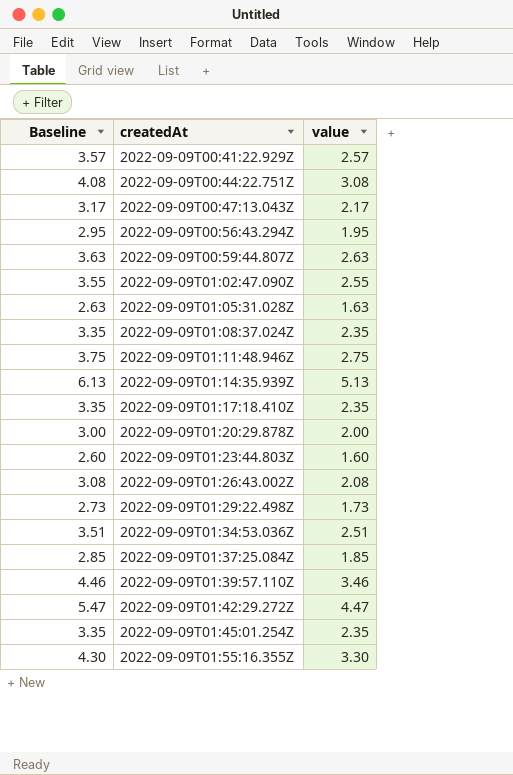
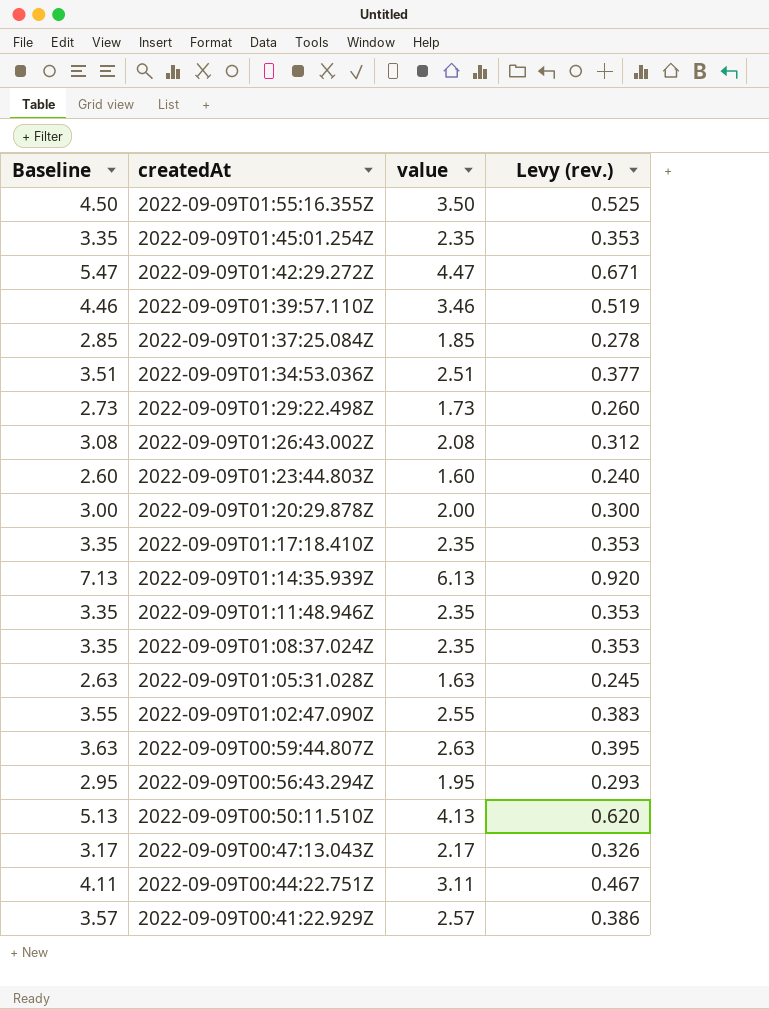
row order: createdAt ascending -> createdAt descending
column Levy (rev.) | formula: none -> [value] * 0.15
2022-09-09T01:55:16.355Z | Baseline: 4.30 -> 4.50
2022-09-09T01:55:16.355Z | value: 3.30 -> 3.50
2022-09-09T01:14:35.939Z | Baseline: 6.13 -> 7.13
2022-09-09T01:14:35.939Z | value: 5.13 -> 6.13
2022-09-09T01:11:48.946Z | Baseline: 3.75 -> 3.35
2022-09-09T01:11:48.946Z | value: 2.75 -> 2.35
row 2022-09-09T00:50:11.510Z: none -> 5.13 | 4.13 | 0.620
2022-09-09T00:44:22.751Z | Baseline: 4.08 -> 4.11
2022-09-09T00:44:22.751Z | value: 3.08 -> 3.11

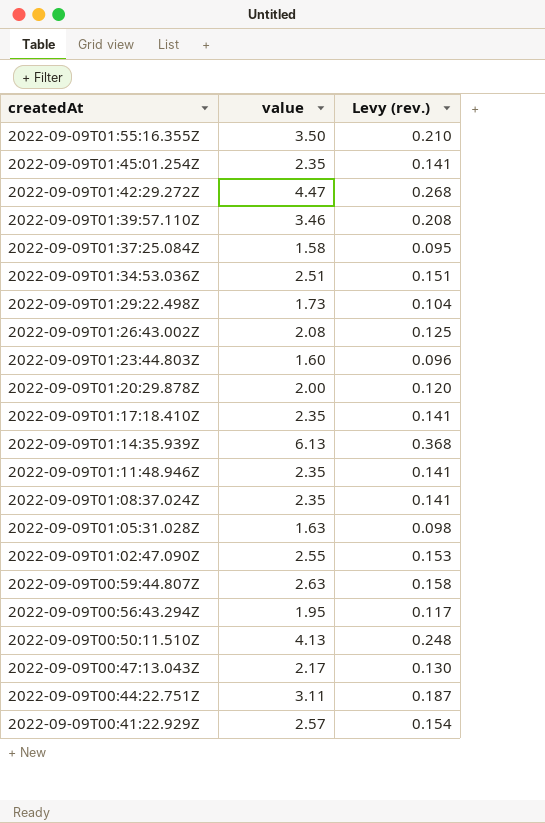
column Baseline | formula: [value] + 1 -> none
column Levy (rev.) | formula: [value] * 0.15 -> [value] * 0.06
2022-09-09T01:37:25.084Z | value: 1.85 -> 1.58

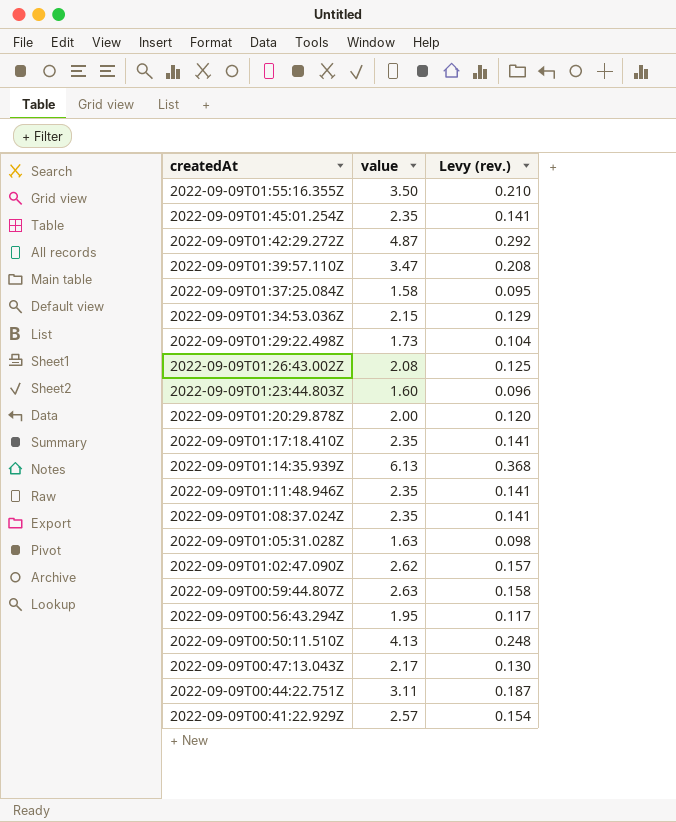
2022-09-09T01:42:29.272Z | value: 4.47 -> 4.87
2022-09-09T01:42:29.272Z | Levy (rev.): 0.268 -> 0.292
2022-09-09T01:39:57.110Z | value: 3.46 -> 3.47
2022-09-09T01:34:53.036Z | value: 2.51 -> 2.15
2022-09-09T01:34:53.036Z | Levy (rev.): 0.151 -> 0.129
2022-09-09T01:02:47.090Z | value: 2.55 -> 2.62
2022-09-09T01:02:47.090Z | Levy (rev.): 0.153 -> 0.157

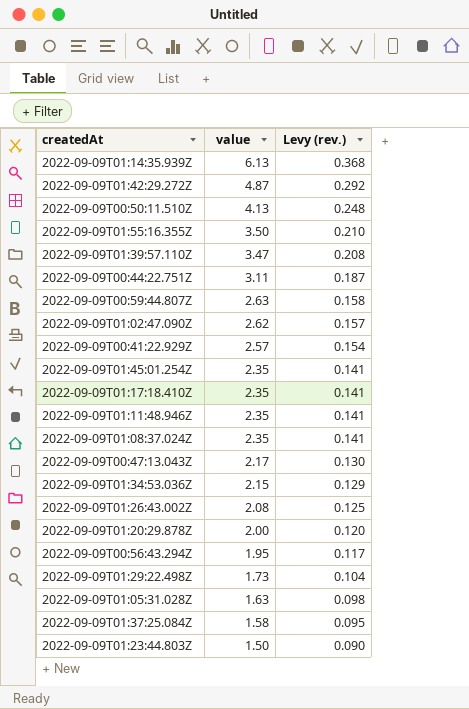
row order: createdAt descending -> value descending
2022-09-09T01:23:44.803Z | value: 1.60 -> 1.50
2022-09-09T01:23:44.803Z | Levy (rev.): 0.096 -> 0.090

